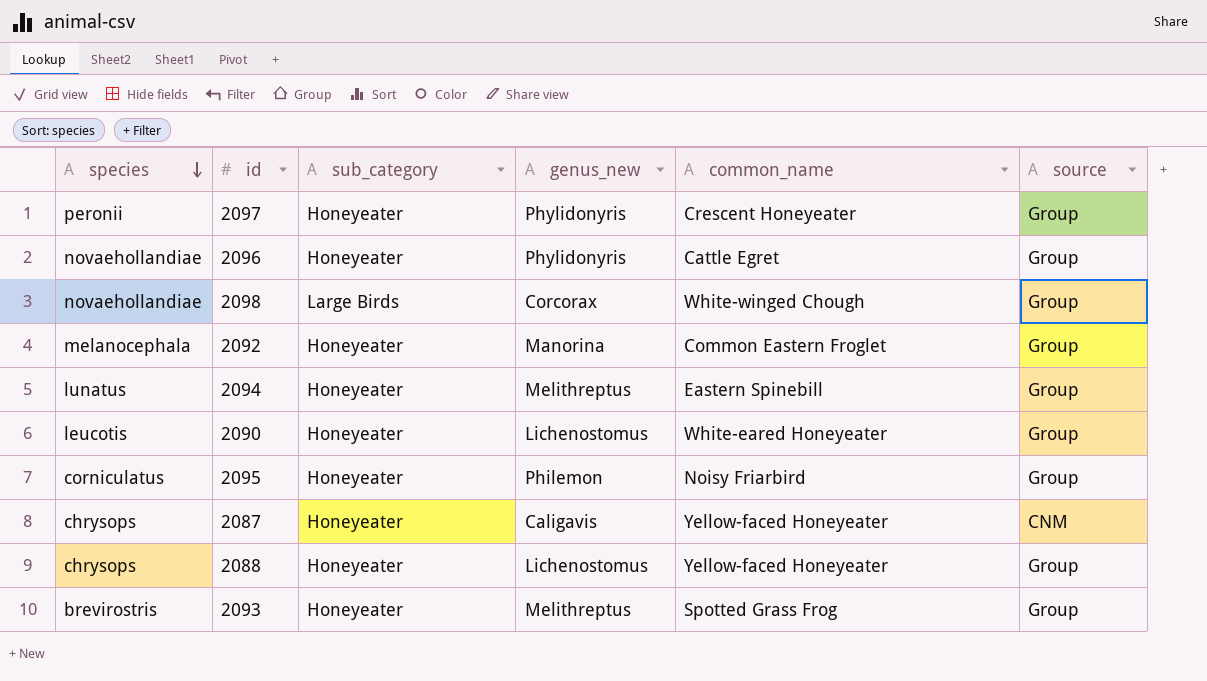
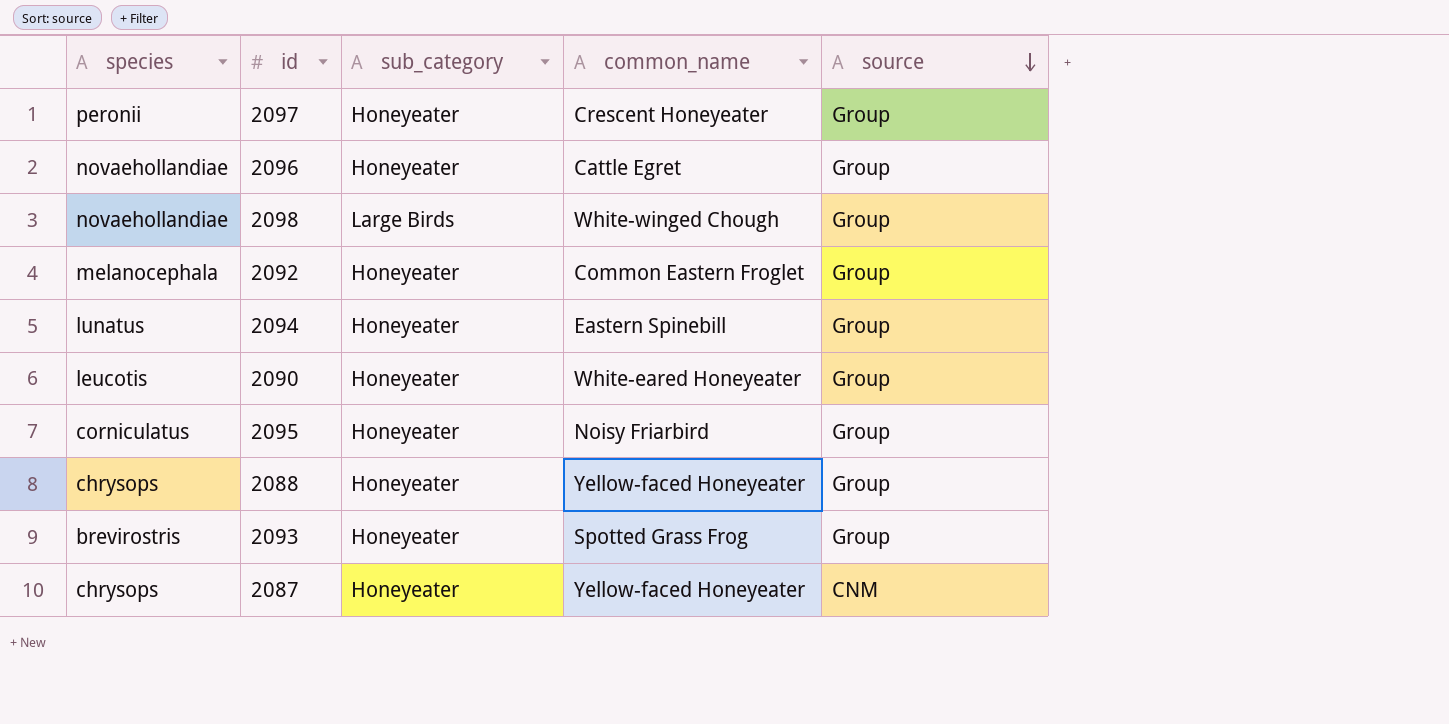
row order: species descending -> source descending
column genus_new | position: 4 -> none

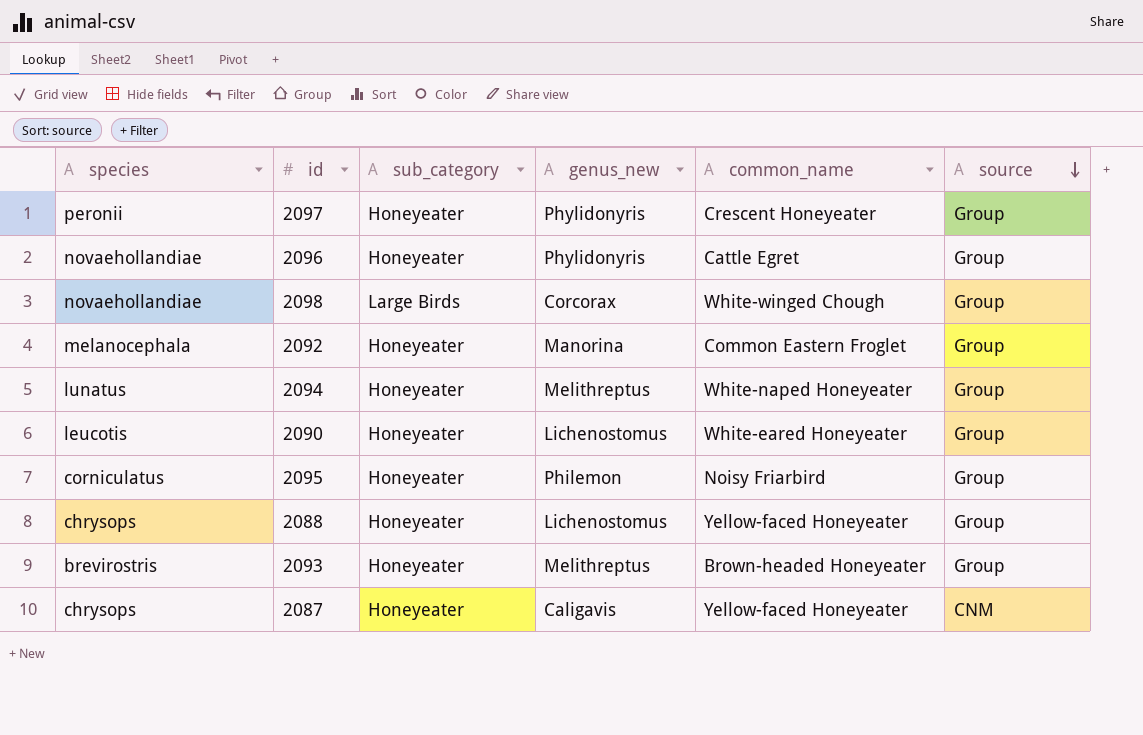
column genus_new | position: none -> 4
2094 | common_name: Eastern Spinebill -> White-naped Honeyeater
2093 | common_name: Spotted Grass Frog -> Brown-headed Honeyeater

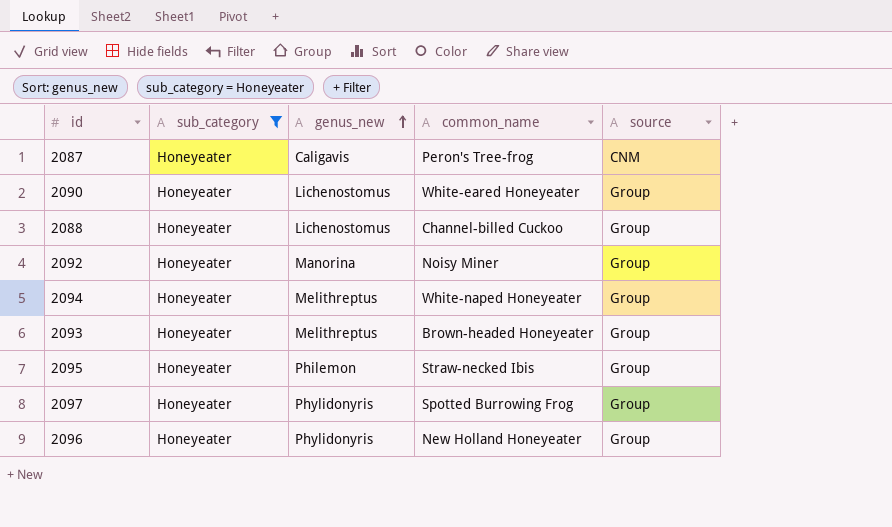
filter: none -> sub_category = Honeyeater
row order: source descending -> genus_new ascending
column species | position: 1 -> none
2087 | common_name: Yellow-faced Honeyeater -> Peron's Tree-frog
2088 | common_name: Yellow-faced Honeyeater -> Channel-billed Cuckoo
2092 | common_name: Common Eastern Froglet -> Noisy Miner
2095 | common_name: Noisy Friarbird -> Straw-necked Ibis
2097 | common_name: Crescent Honeyeater -> Spotted Burrowing Frog
2096 | common_name: Cattle Egret -> New Holland Honeyeater

